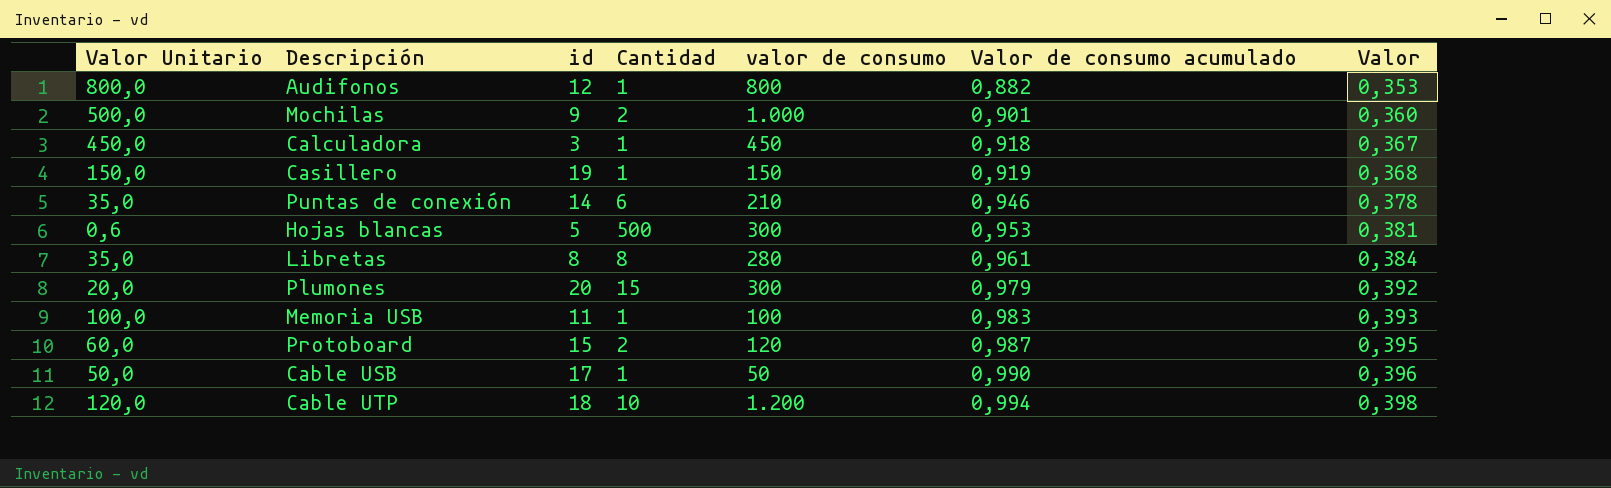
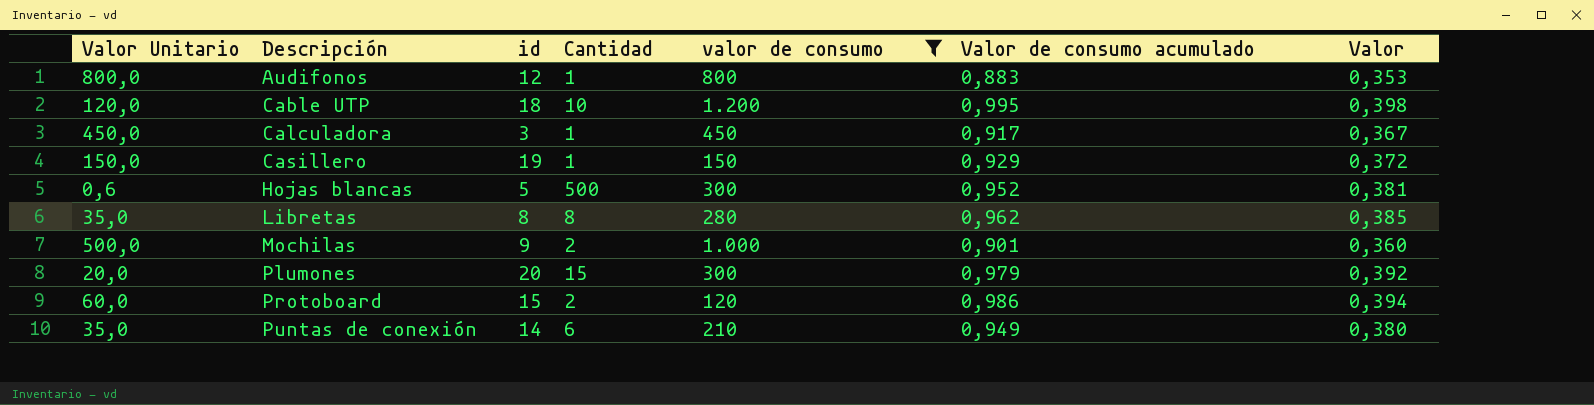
filter: none -> valor de consumo >= 120
row order: Valor de consumo acumulado ascending -> Descripción ascending
Audifonos | Valor de consumo acumulado: 0,882 -> 0,883
Cable UTP | Valor de consumo acumulado: 0,994 -> 0,995
Calculadora | Valor de consumo acumulado: 0,918 -> 0,917
Casillero | Valor de consumo acumulado: 0,919 -> 0,929
Casillero | Valor: 0,368 -> 0,372
Hojas blancas | Valor de consumo acumulado: 0,953 -> 0,952
Libretas | Valor de consumo acumulado: 0,961 -> 0,962
Libretas | Valor: 0,384 -> 0,385
Protoboard | Valor de consumo acumulado: 0,987 -> 0,986
Protoboard | Valor: 0,395 -> 0,394
Puntas de conexión | Valor de consumo acumulado: 0,946 -> 0,949
Puntas de conexión | Valor: 0,378 -> 0,380

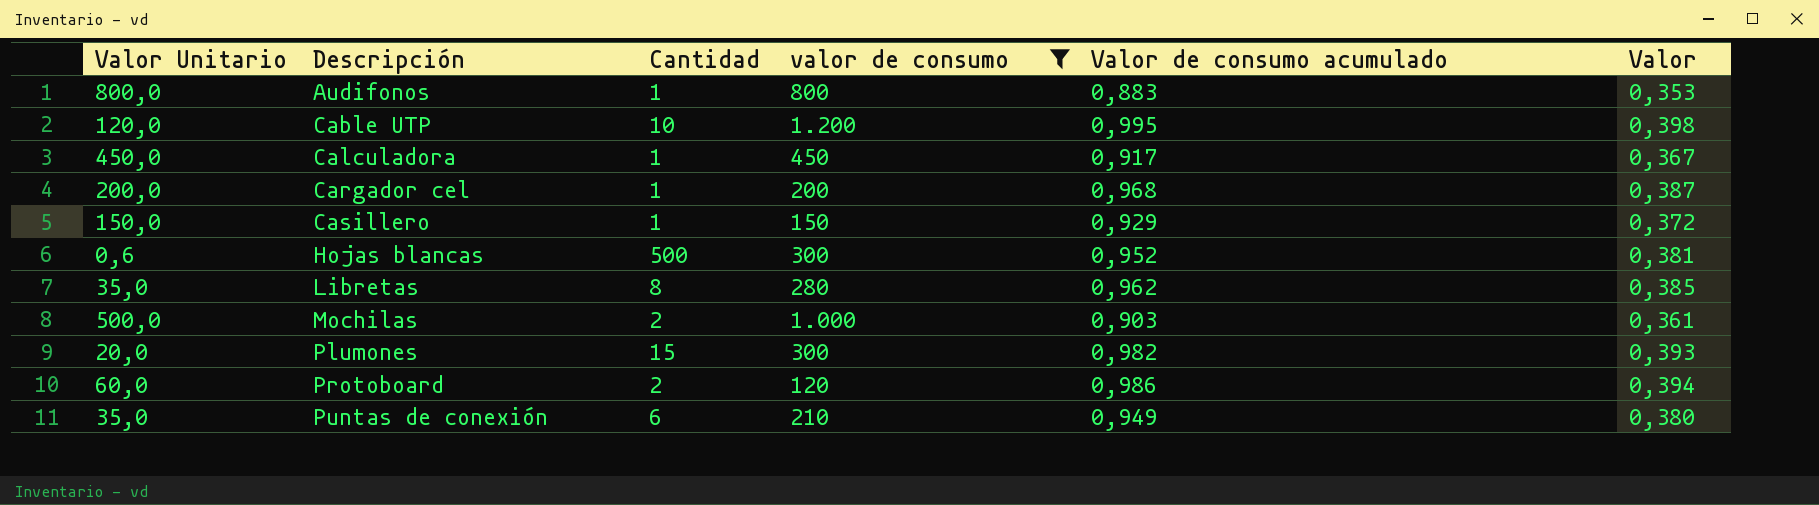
column id | position: 3 -> none
row Cargador cel: none -> 200,0 | 1 | 200 | 0,968 | 0,387
Mochilas | Valor de consumo acumulado: 0,901 -> 0,903
Mochilas | Valor: 0,360 -> 0,361
Plumones | Valor de consumo acumulado: 0,979 -> 0,982
Plumones | Valor: 0,392 -> 0,393

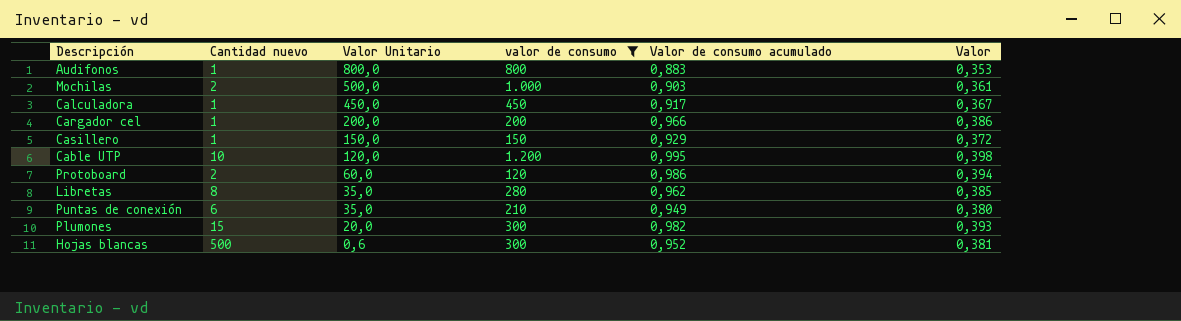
row order: Descripción ascending -> Valor Unitario descending
column name: Cantidad -> Cantidad nuevo
column Valor Unitario | position: 1 -> 3
Cargador cel | Valor de consumo acumulado: 0,968 -> 0,966
Cargador cel | Valor: 0,387 -> 0,386

